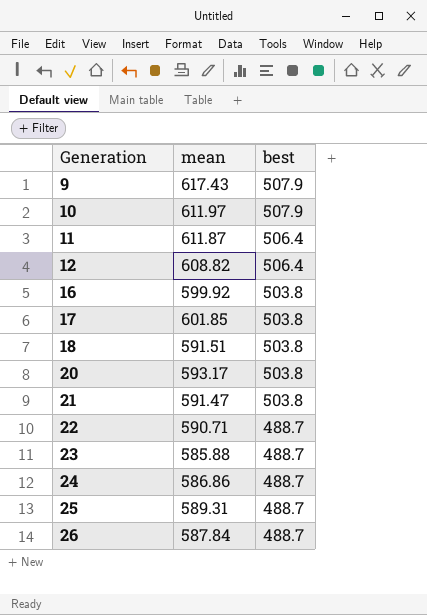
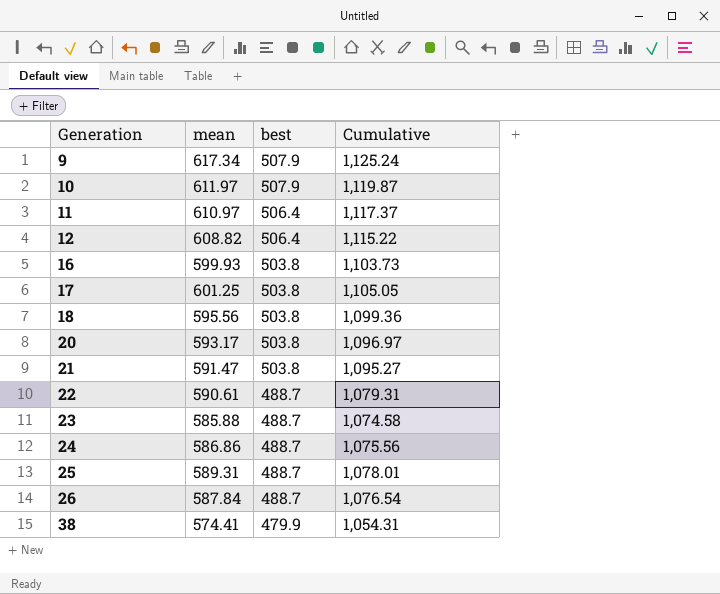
column Cumulative | formula: none -> [mean] + [best]
9 | mean: 617.43 -> 617.34
11 | mean: 611.87 -> 610.97
16 | mean: 599.92 -> 599.93
17 | mean: 601.85 -> 601.25
18 | mean: 591.51 -> 595.56
22 | mean: 590.71 -> 590.61
row 38: none -> 574.41 | 479.9 | 1,054.31

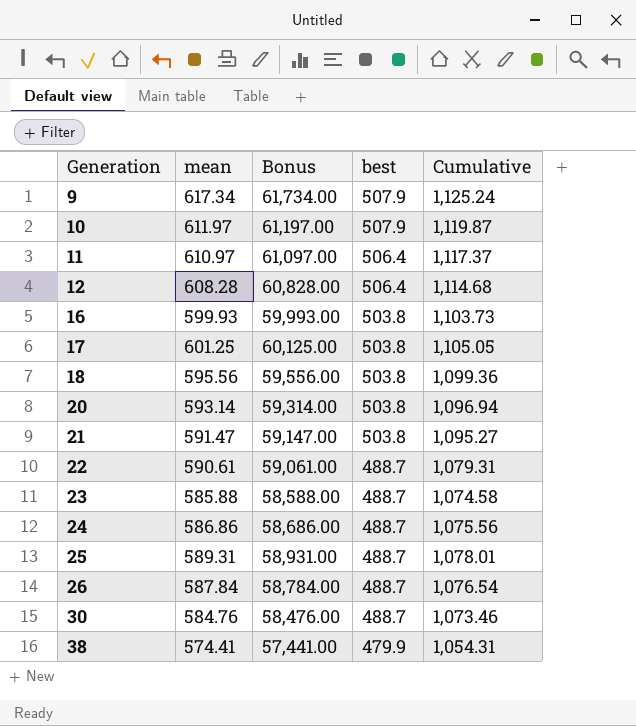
column Bonus | formula: none -> [mean] * 100
12 | mean: 608.82 -> 608.28
12 | Cumulative: 1,115.22 -> 1,114.68
20 | mean: 593.17 -> 593.14
20 | Cumulative: 1,096.97 -> 1,096.94
row 30: none -> 584.76 | 58,476.00 | 488.7 | 1,073.46

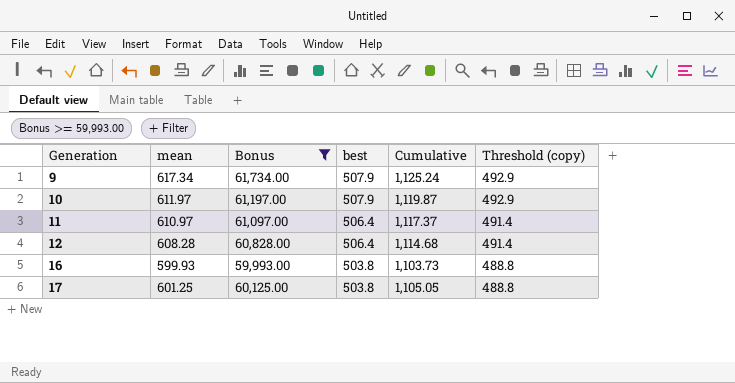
filter: none -> Bonus >= 59,993.00
column Threshold (copy) | formula: none -> [best] - 15

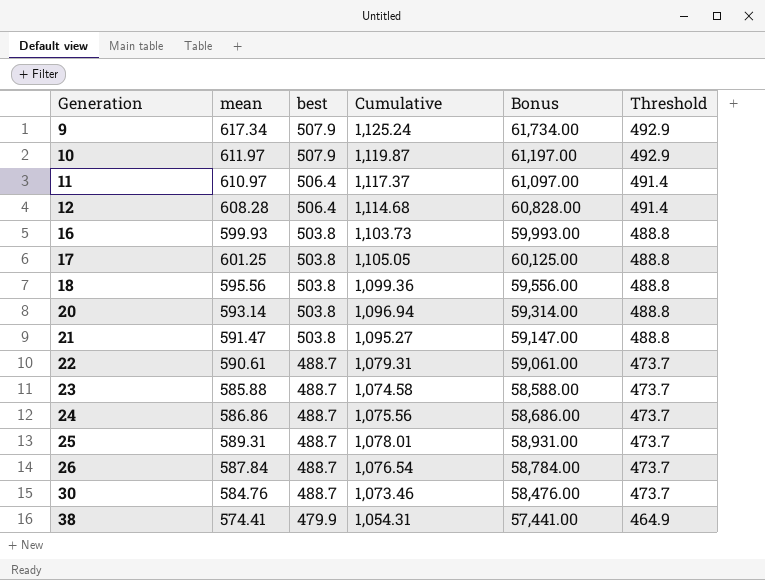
filter: Bonus >= 59,993.00 -> none
column Bonus | position: 3 -> 5
column name: Threshold (copy) -> Threshold

